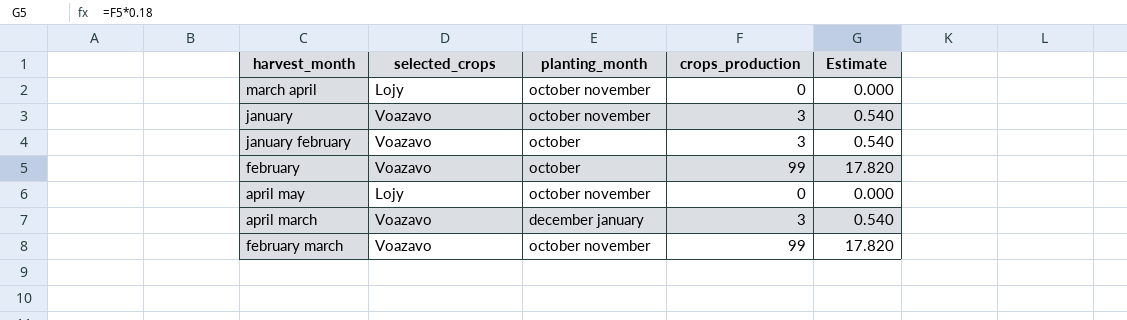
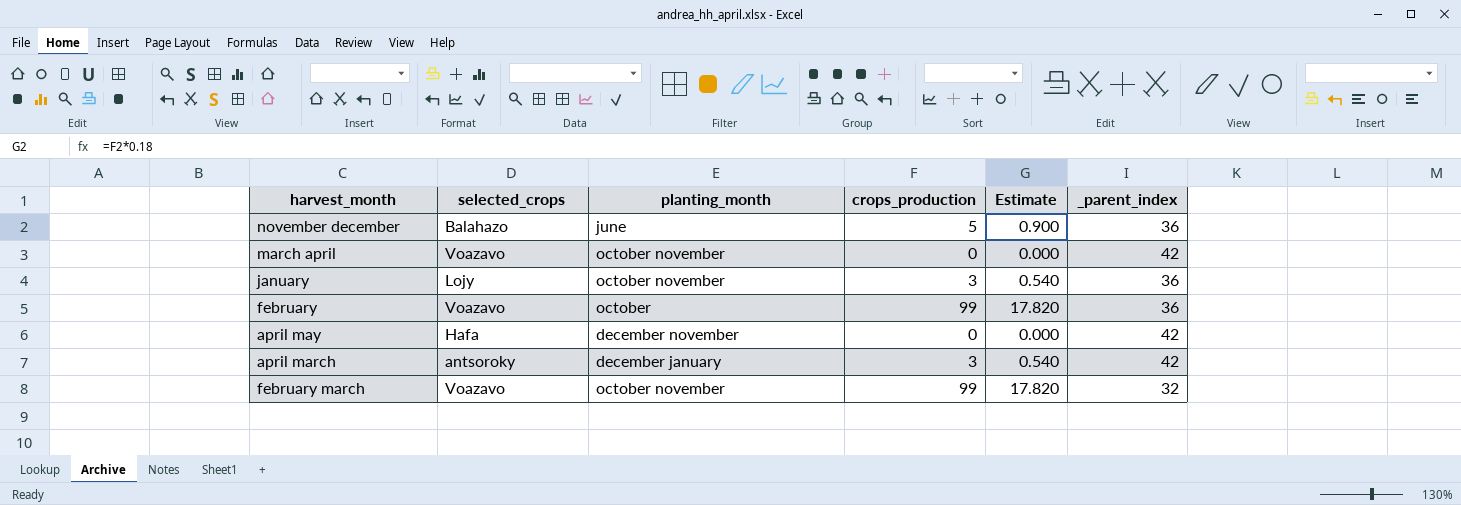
column _parent_index | position: none -> 6
row january february: Voazavo | october | 3 | 0.540 -> none
row november december: none -> Balahazo | june | 5 | 0.900 | 36
march april | selected_crops: Lojy -> Voazavo
january | selected_crops: Voazavo -> Lojy
april may | selected_crops: Lojy -> Hafa
april may | planting_month: october november -> december november
april march | selected_crops: Voazavo -> antsoroky

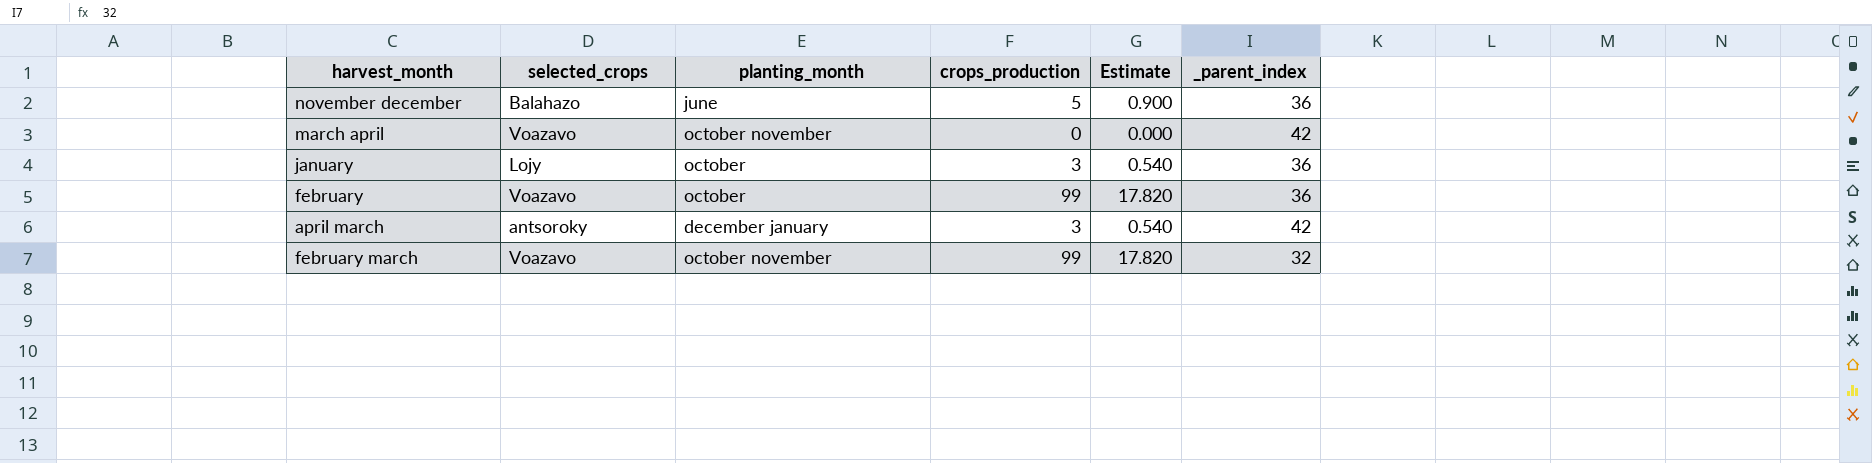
row april may: Hafa | december november | 0 | 0.000 | 42 -> none
january | planting_month: october november -> october

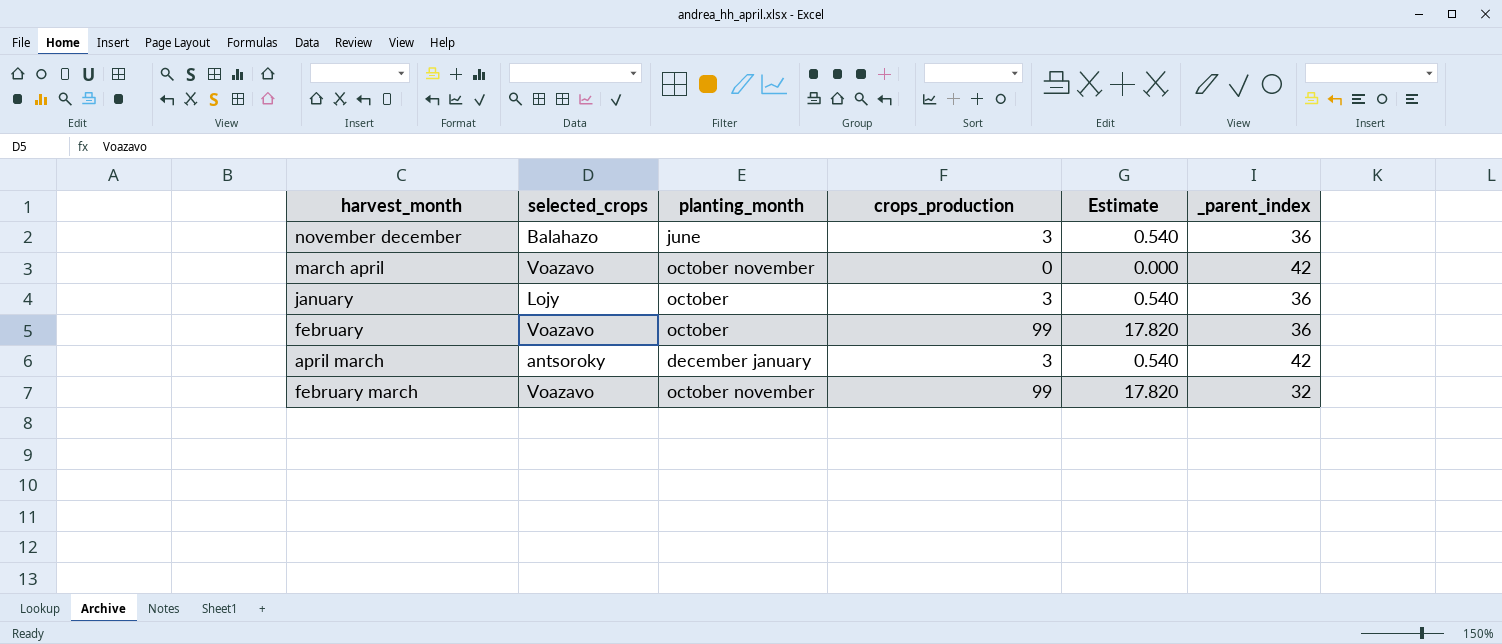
november december | crops_production: 5 -> 3
november december | Estimate: 0.900 -> 0.540

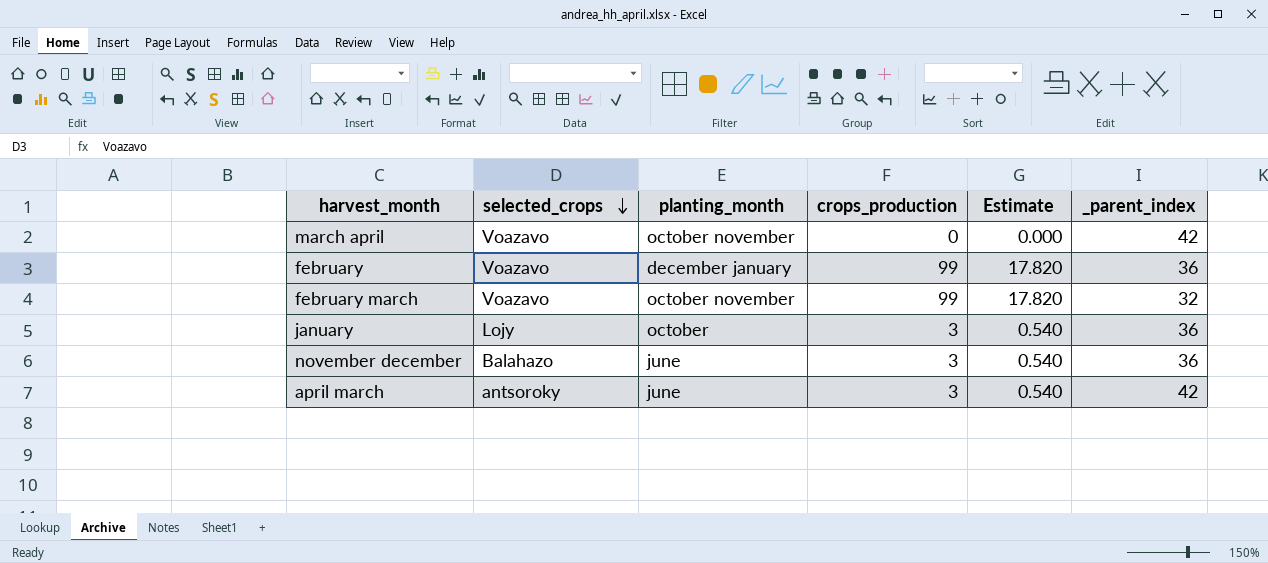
row order: none -> selected_crops descending
february | planting_month: october -> december january
april march | planting_month: december january -> june

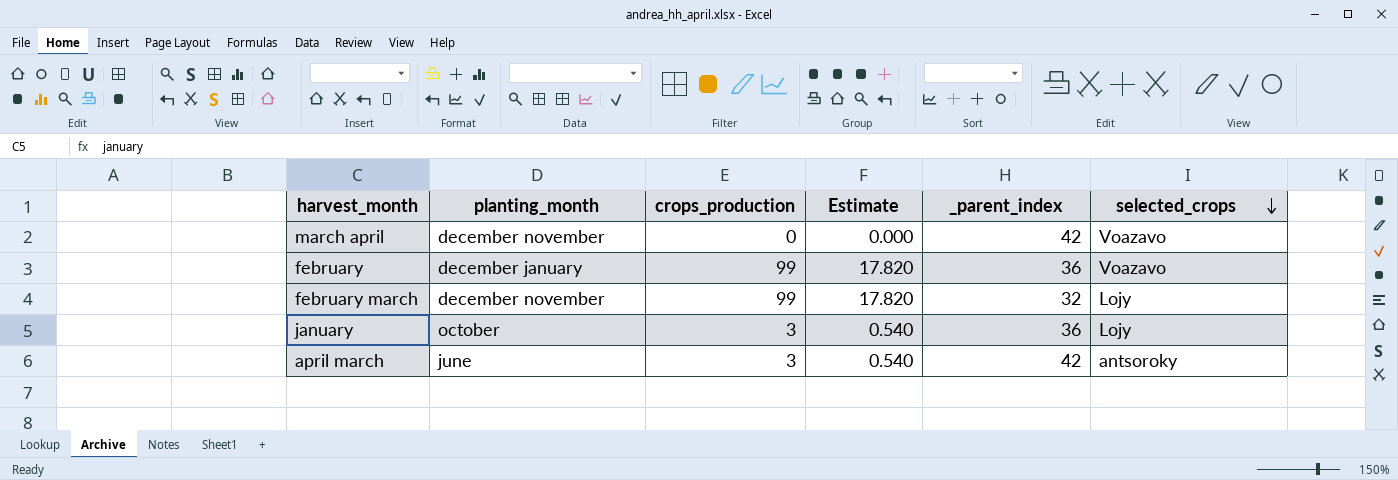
column selected_crops | position: 2 -> 6
row november december: Balahazo | june | 3 | 0.540 | 36 -> none
march april | planting_month: october november -> december november
february march | planting_month: october november -> december november
february march | selected_crops: Voazavo -> Lojy

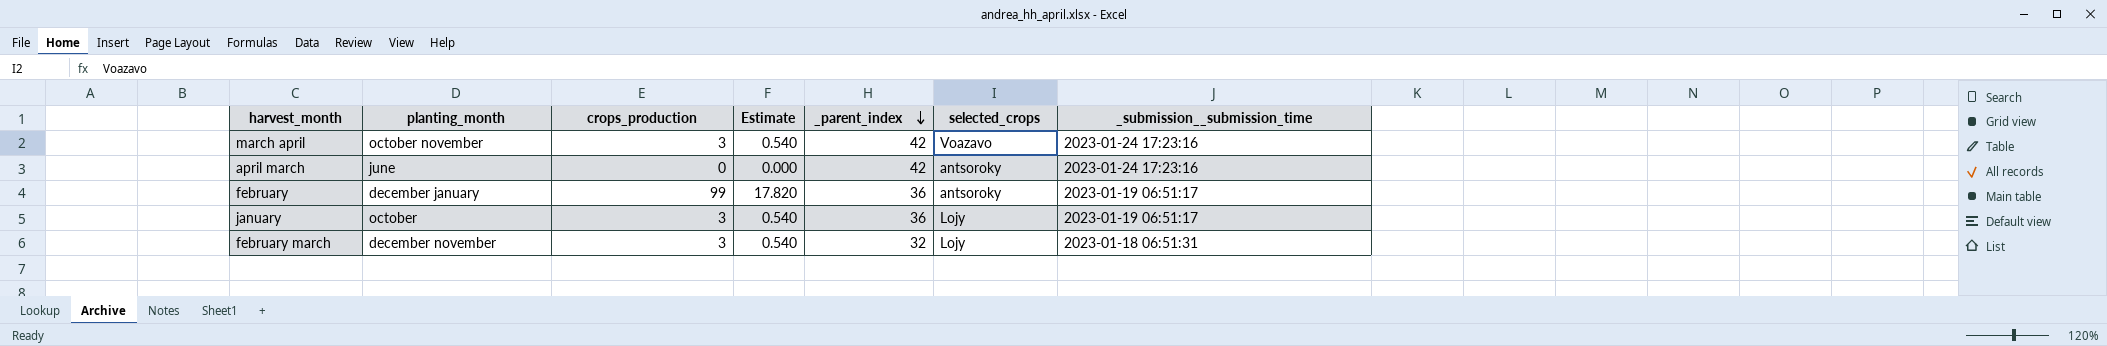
row order: selected_crops descending -> _parent_index descending
column _submission__submission_time | position: none -> 7
march april | planting_month: december november -> october november
march april | crops_production: 0 -> 3
march april | Estimate: 0.000 -> 0.540
april march | crops_production: 3 -> 0
april march | Estimate: 0.540 -> 0.000
february | selected_crops: Voazavo -> antsoroky
february march | crops_production: 99 -> 3
february march | Estimate: 17.820 -> 0.540

